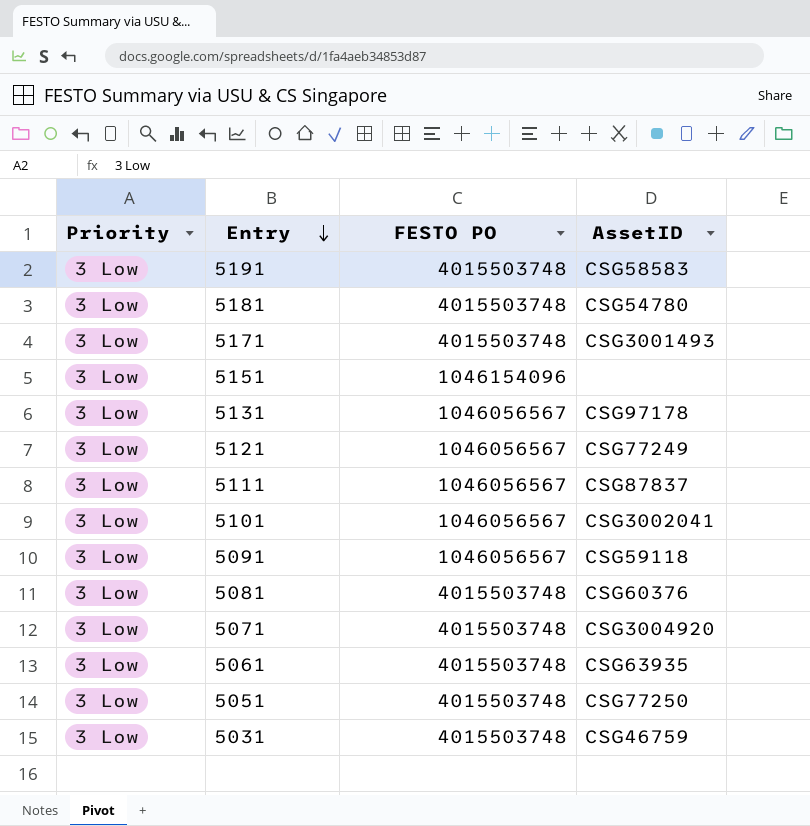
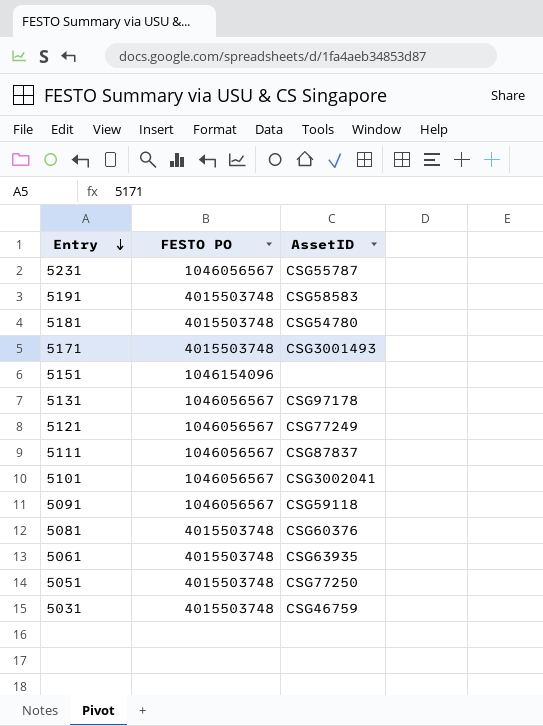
column Priority | position: 1 -> none
row 5071: 3 Low | 4015503748 | CSG3004920 -> none
row 5231: none -> 1046056567 | CSG55787

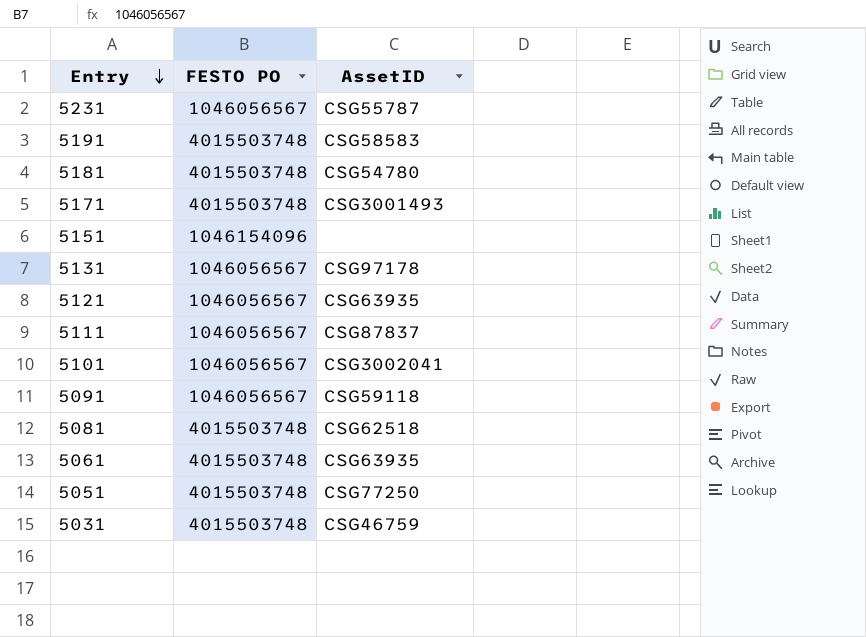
5121 | AssetID: CSG77249 -> CSG63935
5081 | AssetID: CSG60376 -> CSG62518

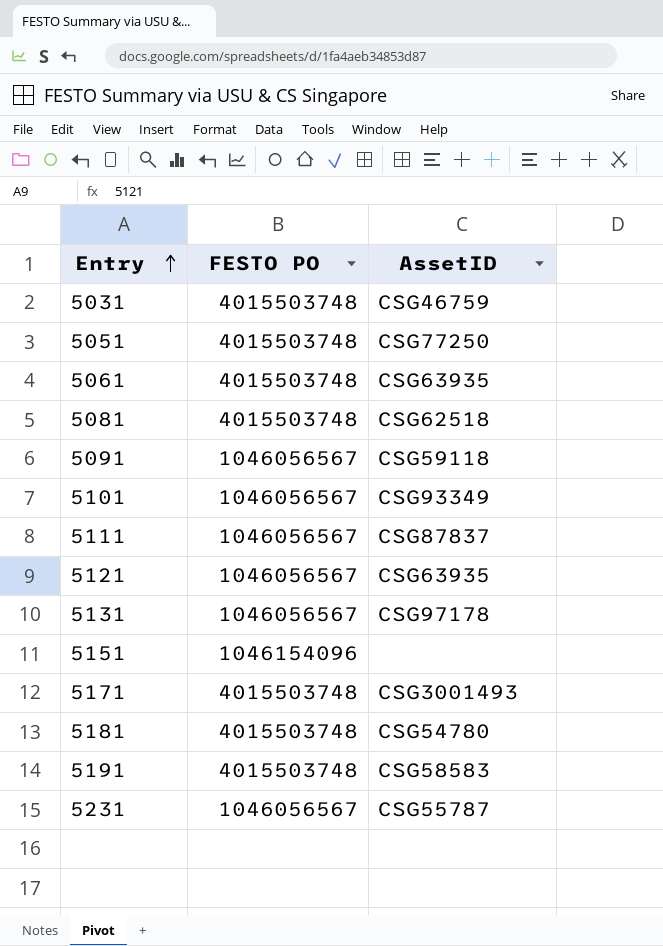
row order: Entry descending -> Entry ascending
5101 | AssetID: CSG3002041 -> CSG93349

